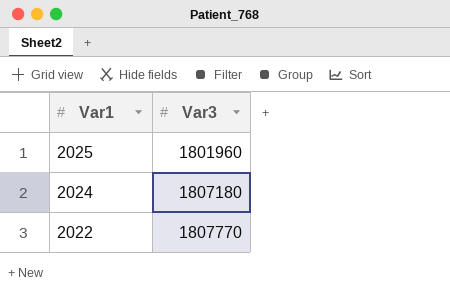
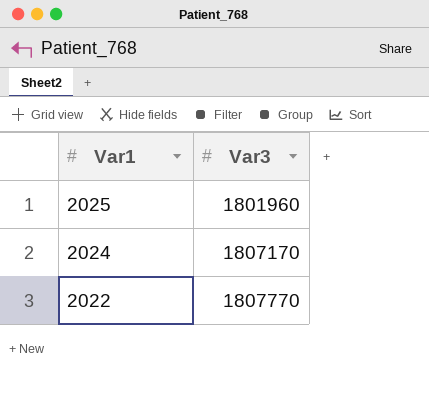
2024 | Var3: 1807180 -> 1807170

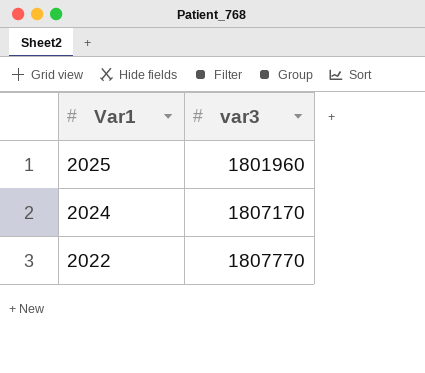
column name: Var3 -> var3

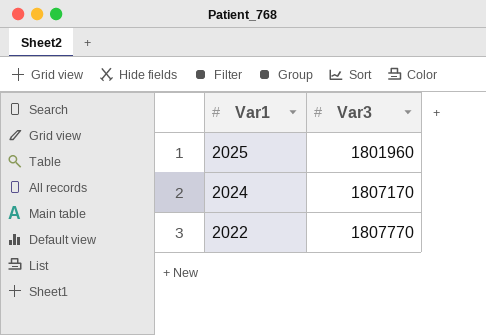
column name: var3 -> Var3

